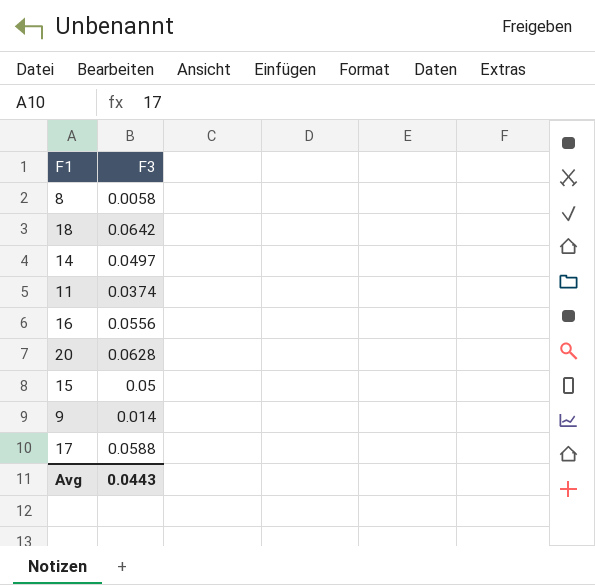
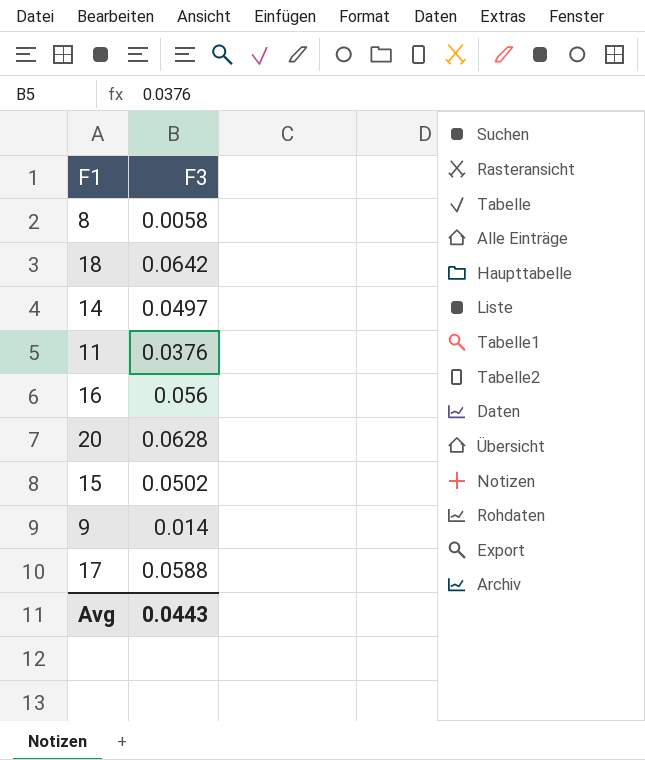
11 | F3: 0.0374 -> 0.0376
16 | F3: 0.0556 -> 0.056
15 | F3: 0.05 -> 0.0502

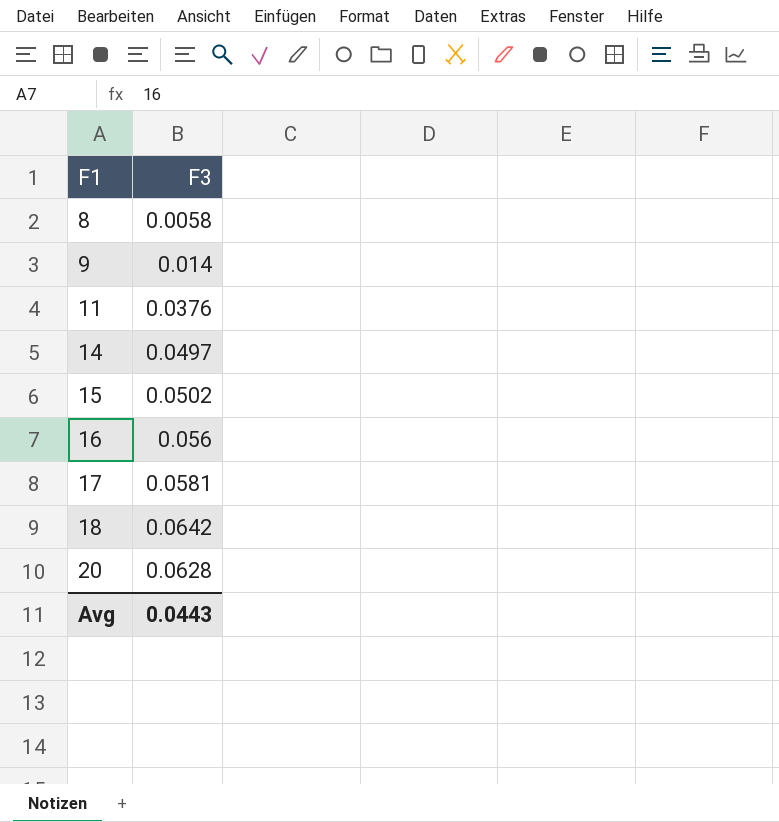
row order: none -> F1 ascending
17 | F3: 0.0588 -> 0.0581

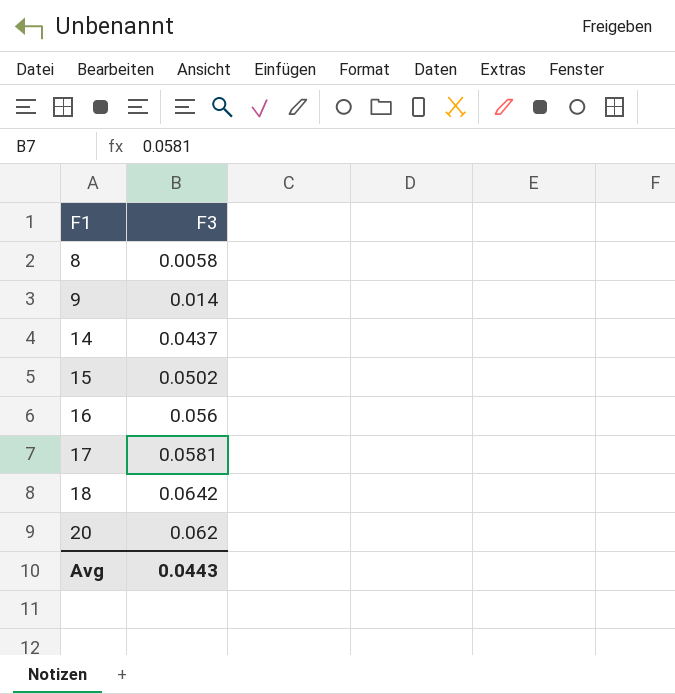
row 11: 0.0376 -> none
14 | F3: 0.0497 -> 0.0437
20 | F3: 0.0628 -> 0.062

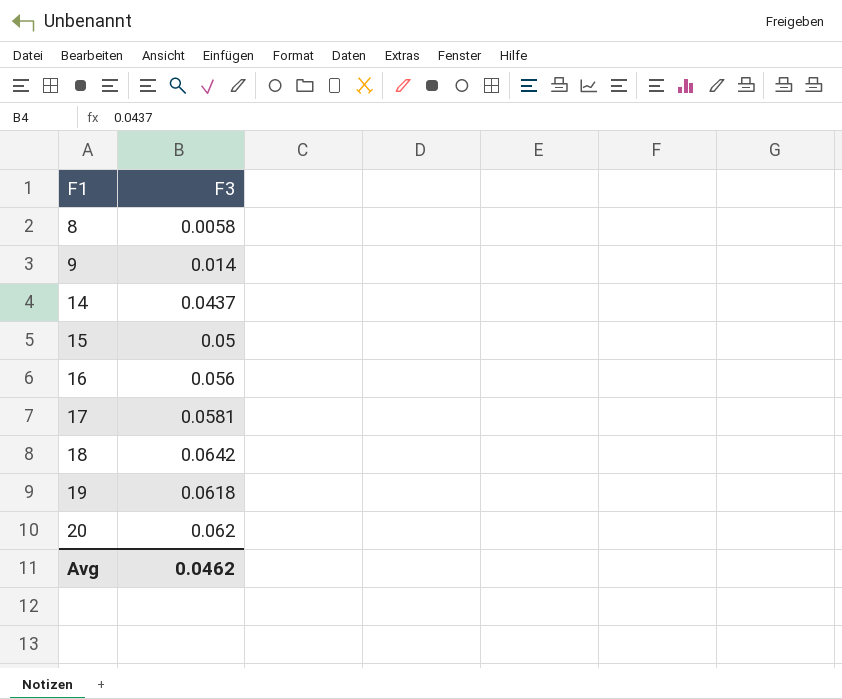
15 | F3: 0.0502 -> 0.05
row 19: none -> 0.0618
Avg | F3: 0.0443 -> 0.0462

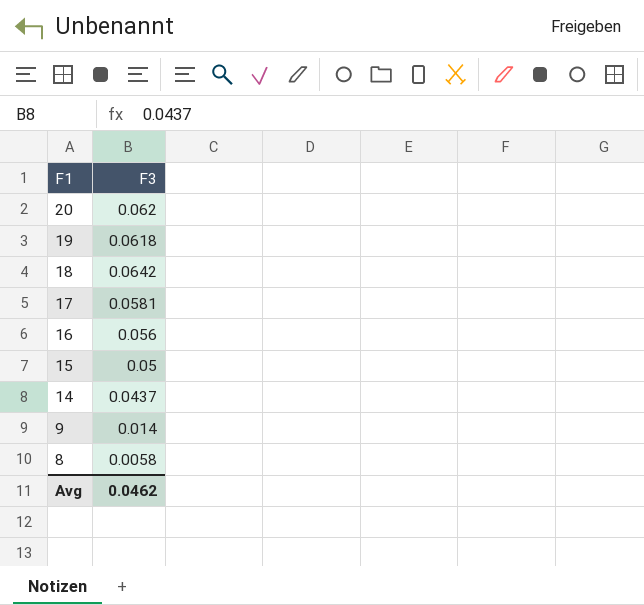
row order: F1 ascending -> F1 descending

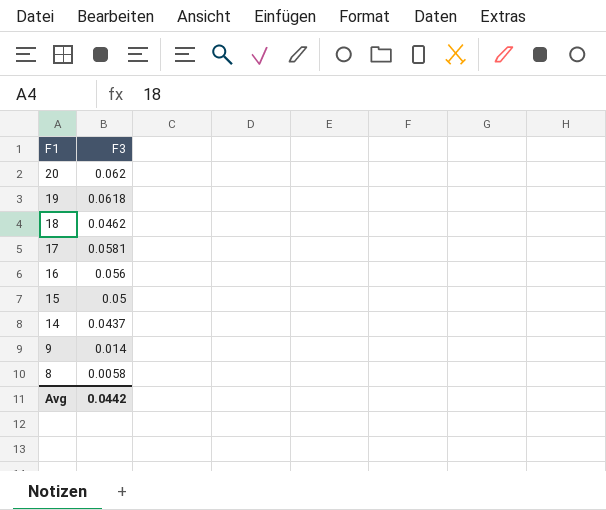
18 | F3: 0.0642 -> 0.0462
Avg | F3: 0.0462 -> 0.0442

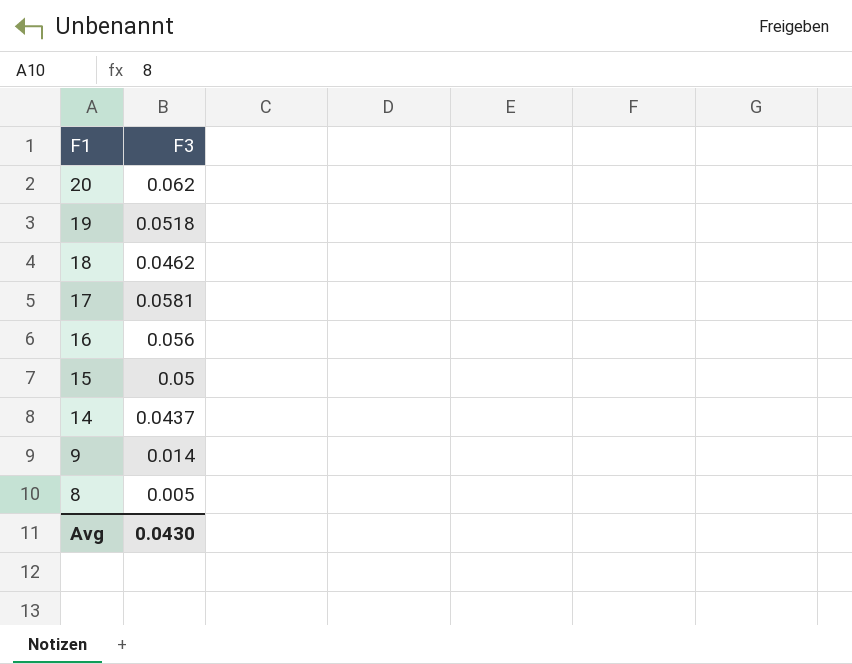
19 | F3: 0.0618 -> 0.0518
8 | F3: 0.0058 -> 0.005
Avg | F3: 0.0442 -> 0.0430

